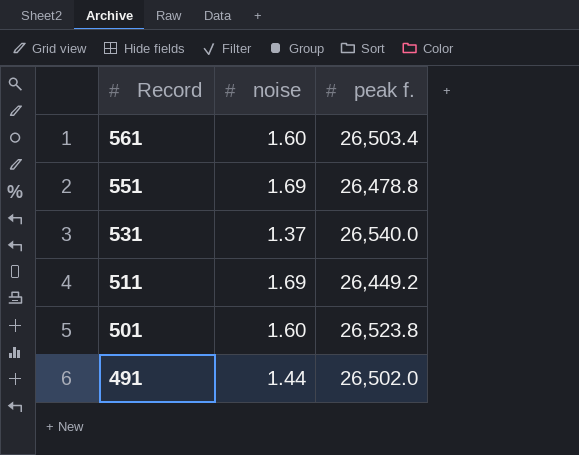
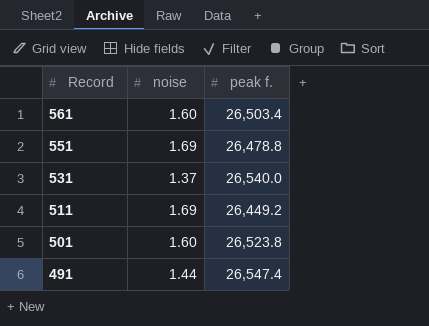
491 | peak f.: 26,502.0 -> 26,547.4

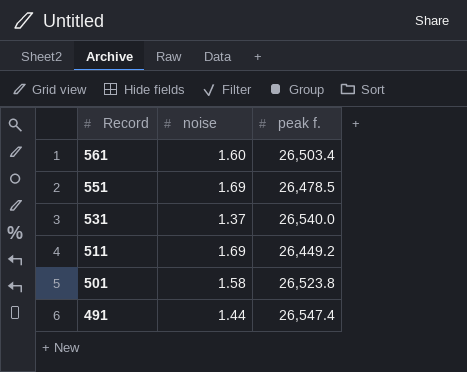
551 | peak f.: 26,478.8 -> 26,478.5
501 | noise: 1.60 -> 1.58

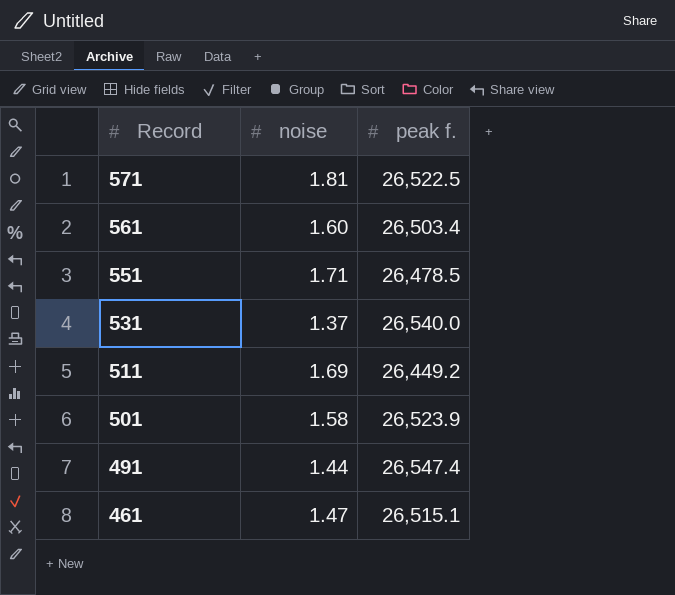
row 571: none -> 1.81 | 26,522.5
551 | noise: 1.69 -> 1.71
501 | peak f.: 26,523.8 -> 26,523.9
row 461: none -> 1.47 | 26,515.1

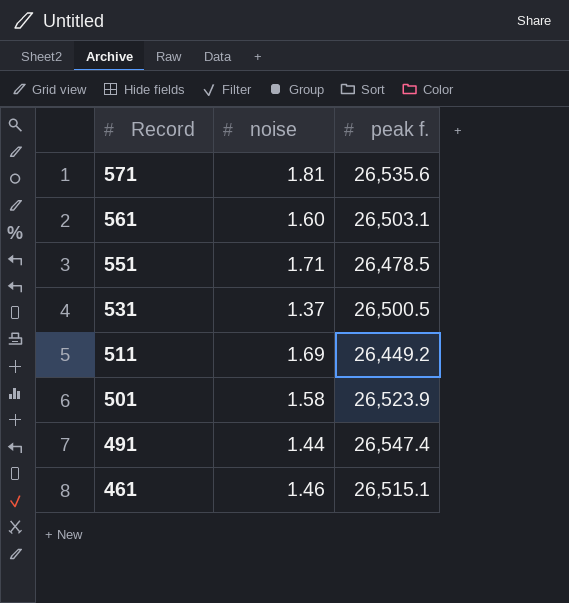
571 | peak f.: 26,522.5 -> 26,535.6
561 | peak f.: 26,503.4 -> 26,503.1
531 | peak f.: 26,540.0 -> 26,500.5
461 | noise: 1.47 -> 1.46

